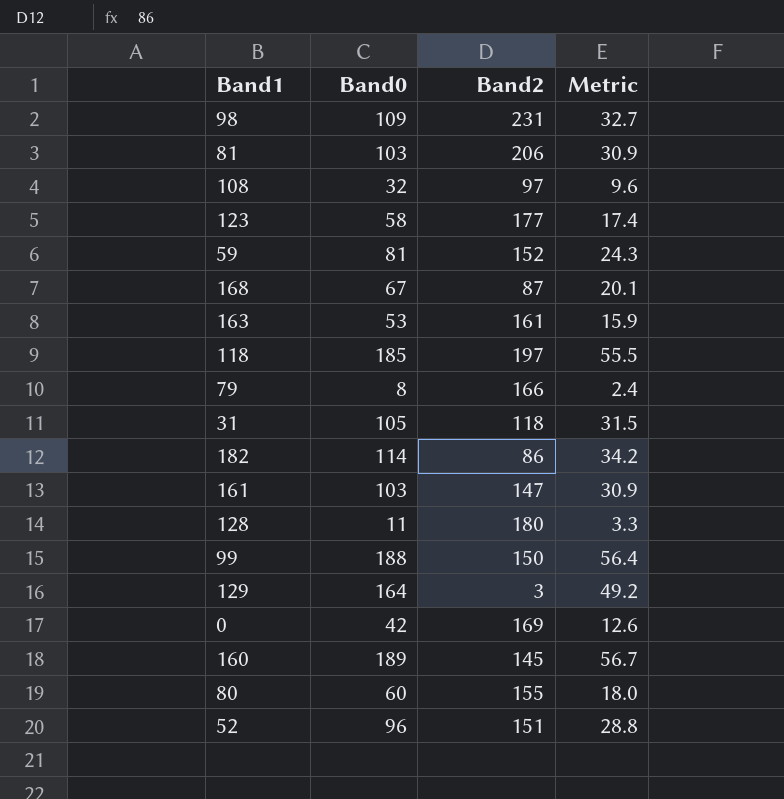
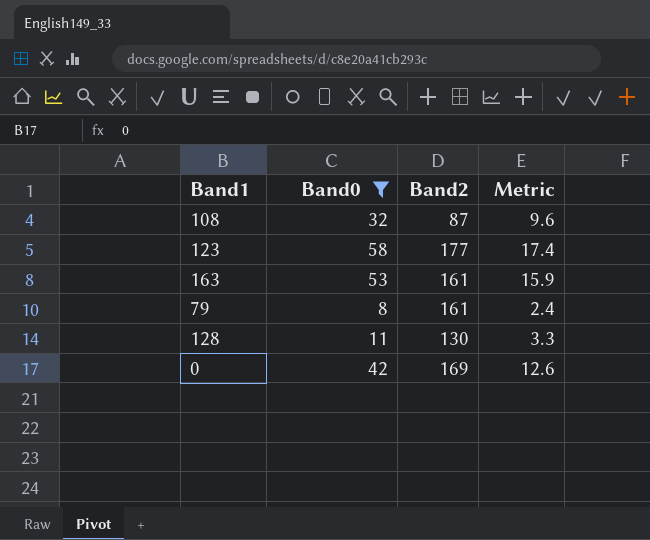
filter: none -> Band0 <= 58
108 | Band2: 97 -> 87
79 | Band2: 166 -> 161
128 | Band2: 180 -> 130

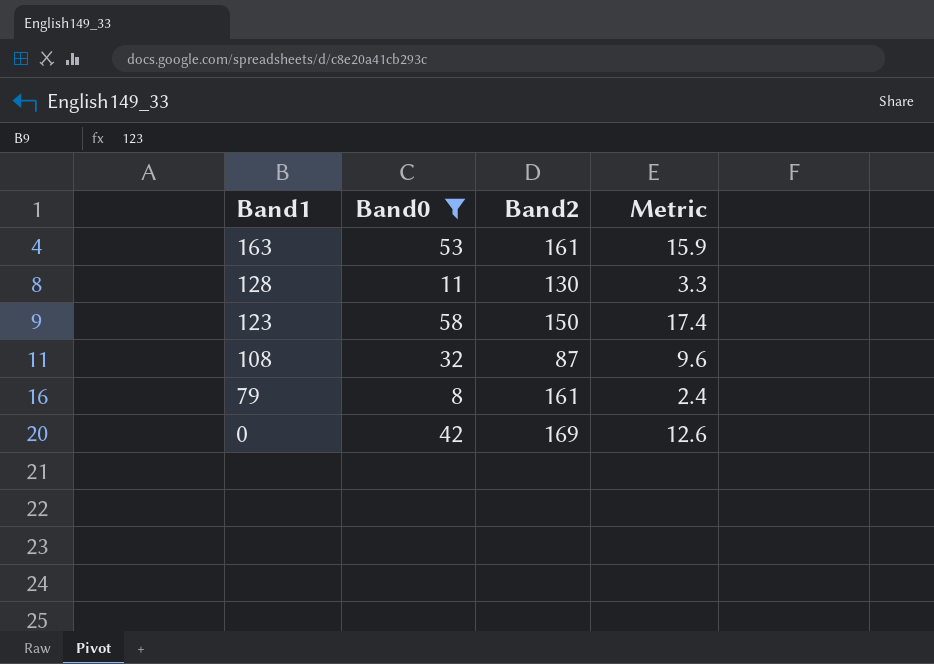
row order: none -> Band1 descending
123 | Band2: 177 -> 150

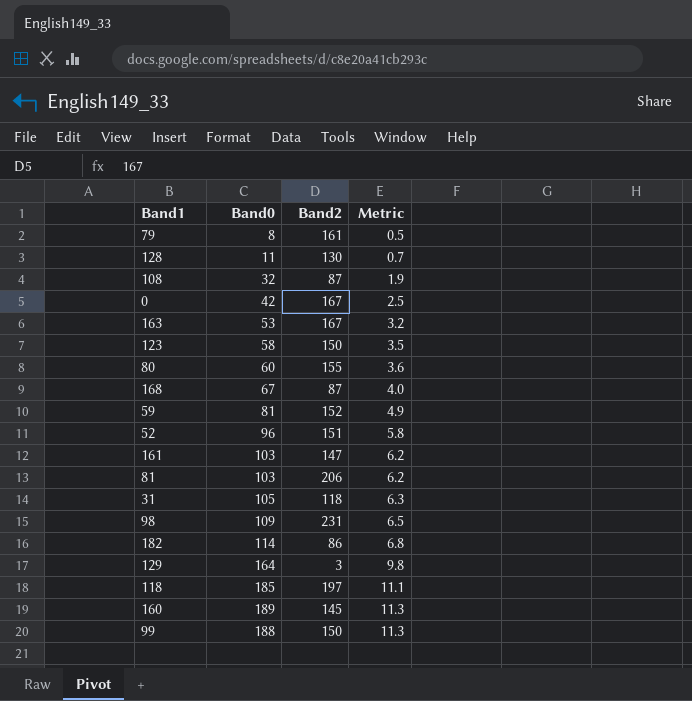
filter: Band0 <= 58 -> none
row order: Band1 descending -> Metric ascending
column Metric | formula: [Band0] * 0.3 -> [Band0] * 0.06
0 | Band2: 169 -> 167
163 | Band2: 161 -> 167

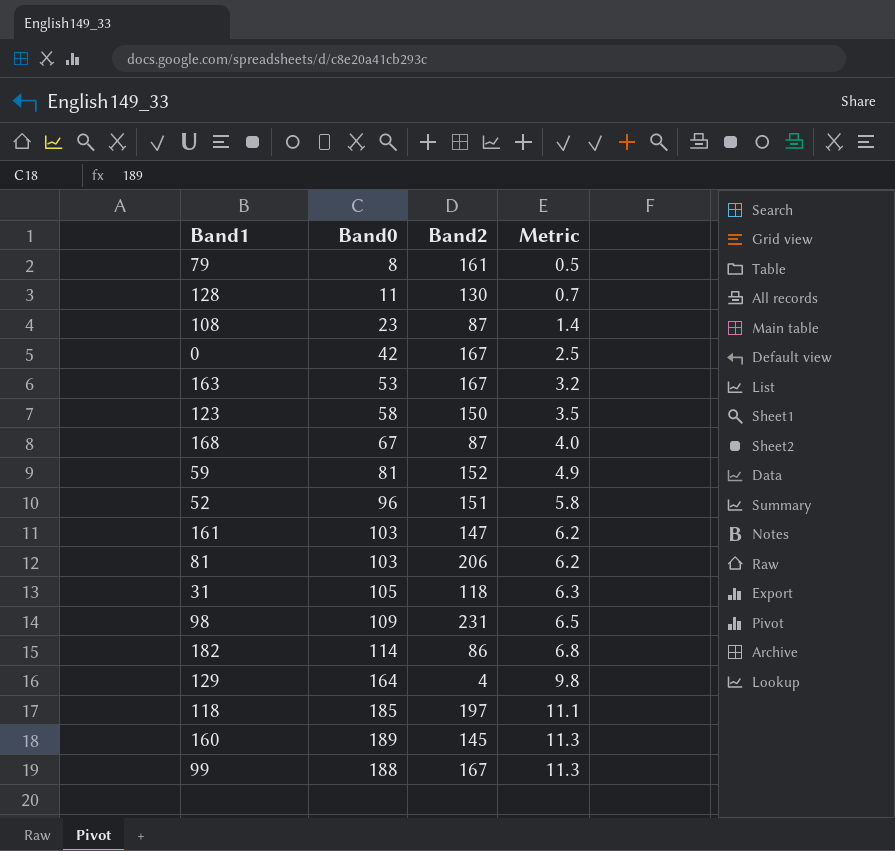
row 80: 60 | 155 | 3.6 -> none
108 | Band0: 32 -> 23
108 | Metric: 1.9 -> 1.4
129 | Band2: 3 -> 4
99 | Band2: 150 -> 167

